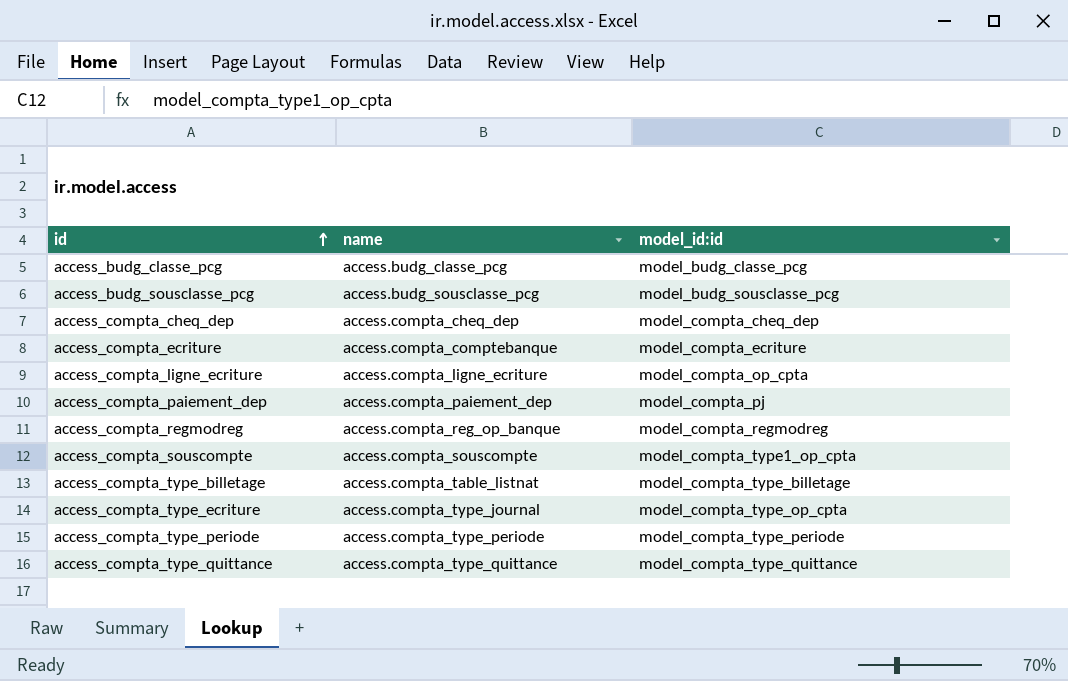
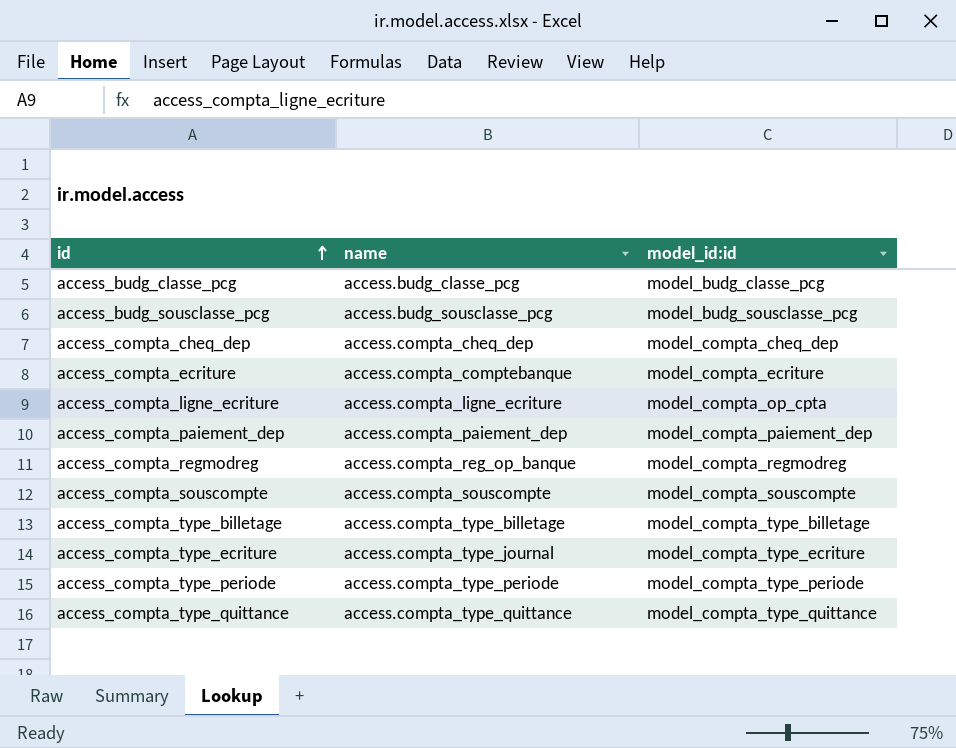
access_compta_paiement_dep | model_id:id: model_compta_pj -> model_compta_paiement_dep
access_compta_souscompte | model_id:id: model_compta_type1_op_cpta -> model_compta_souscompte
access_compta_type_billetage | name: access.compta_table_listnat -> access.compta_type_billetage
access_compta_type_ecriture | model_id:id: model_compta_type_op_cpta -> model_compta_type_ecriture

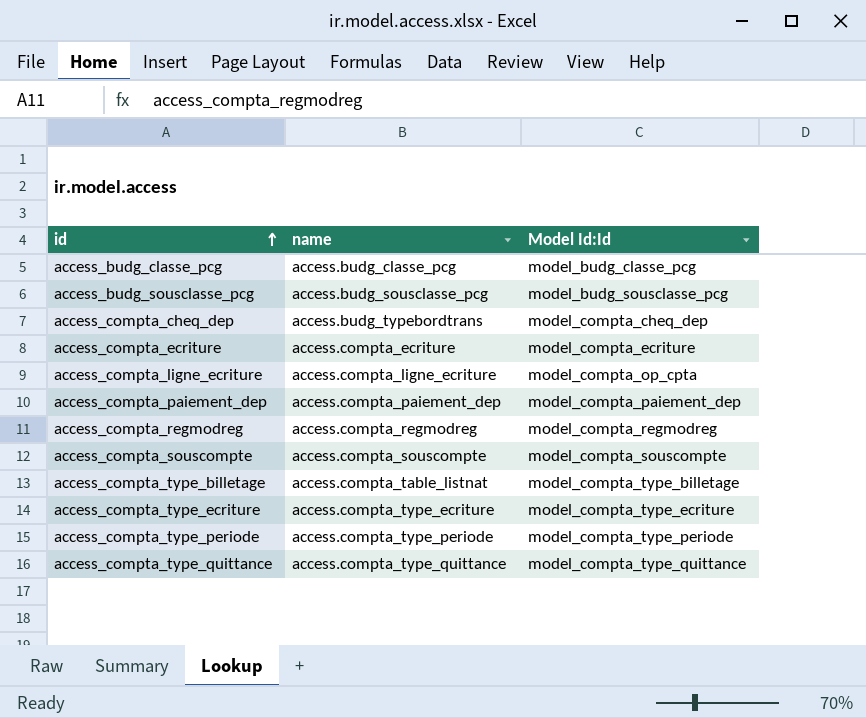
column name: model_id:id -> Model Id:Id
access_compta_cheq_dep | name: access.compta_cheq_dep -> access.budg_typebordtrans
access_compta_ecriture | name: access.compta_comptebanque -> access.compta_ecriture
access_compta_regmodreg | name: access.compta_reg_op_banque -> access.compta_regmodreg
access_compta_type_billetage | name: access.compta_type_billetage -> access.compta_table_listnat
access_compta_type_ecriture | name: access.compta_type_journal -> access.compta_type_ecriture

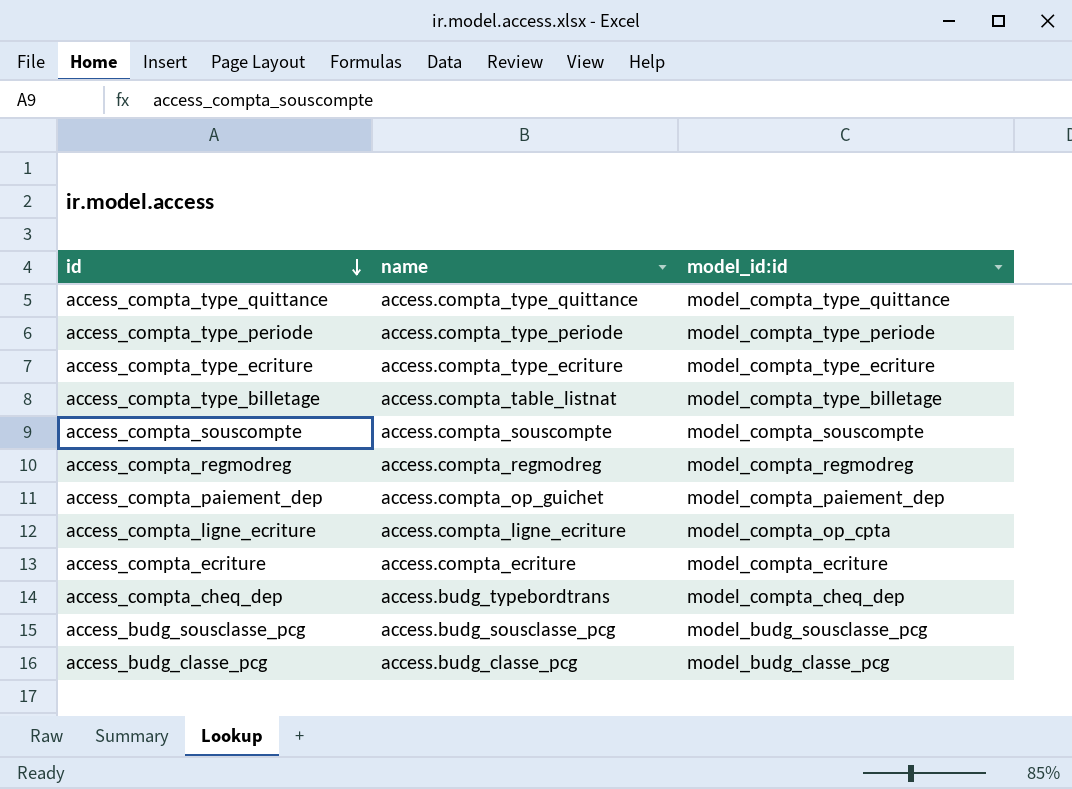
row order: id ascending -> id descending
column name: Model Id:Id -> model_id:id
access_compta_paiement_dep | name: access.compta_paiement_dep -> access.compta_op_guichet

